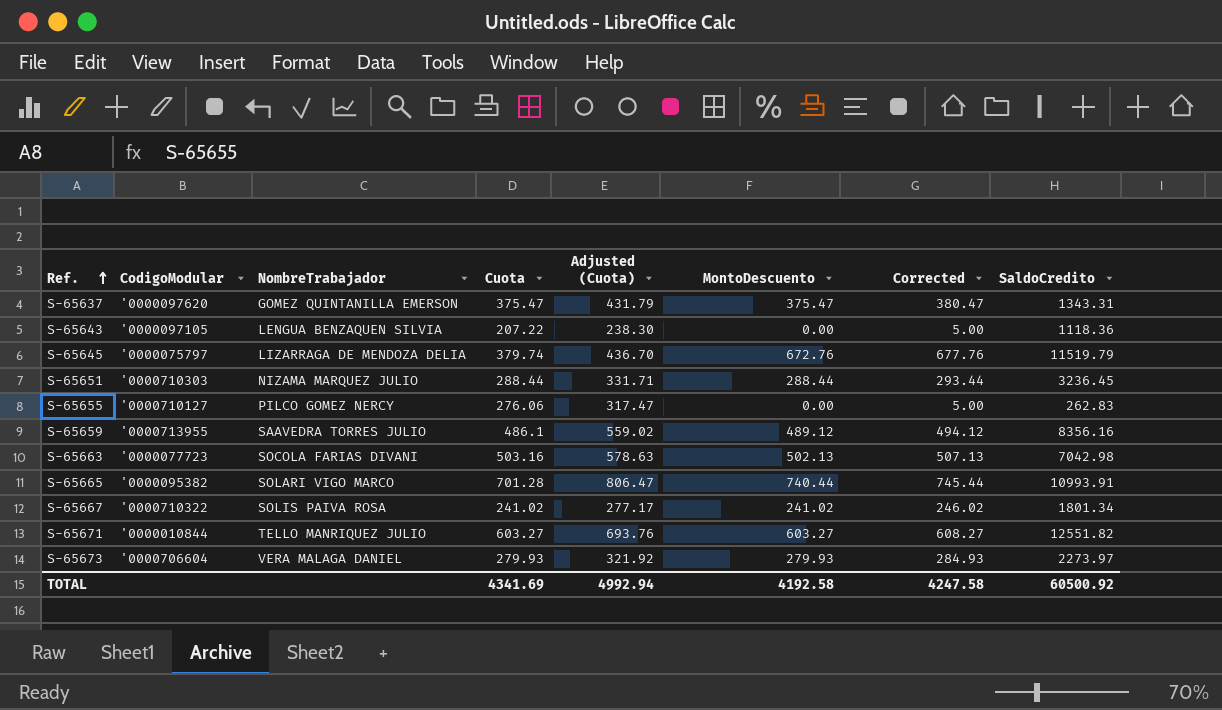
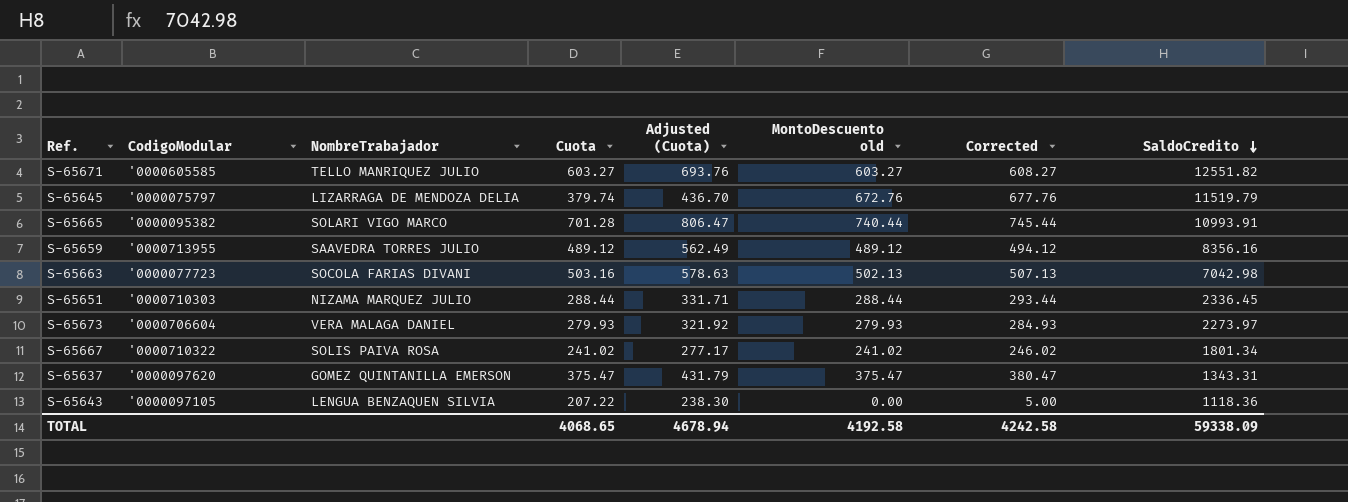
row order: Ref. ascending -> SaldoCredito descending
column name: MontoDescuento -> MontoDescuento old
row S-65655: '0000710127 | PILCO GOMEZ NERCY | 276.06 | 317.47 | 0.00 | 5.00 | 262.83 -> none
S-65671 | CodigoModular: '0000010844 -> '0000605585
S-65659 | Cuota: 486.1 -> 489.12
S-65659 | Adjusted (Cuota): 559.02 -> 562.49
S-65651 | SaldoCredito: 3236.45 -> 2336.45
TOTAL | Cuota: 4341.69 -> 4068.65
TOTAL | Adjusted (Cuota): 4992.94 -> 4678.94
TOTAL | Corrected: 4247.58 -> 4242.58
TOTAL | SaldoCredito: 60500.92 -> 59338.09

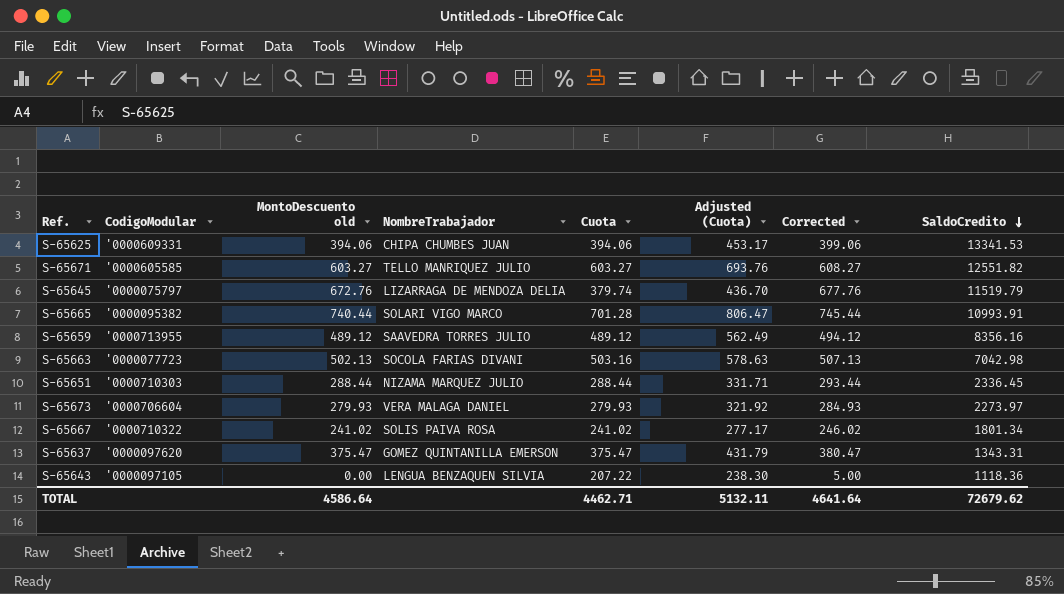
column MontoDescuento old | position: 6 -> 3
row S-65625: none -> '0000609331 | 394.06 | CHIPA CHUMBES JUAN | 394.06 | 453.17 | 399.06 | 13341.53
TOTAL | MontoDescuento old: 4192.58 -> 4586.64
TOTAL | Cuota: 4068.65 -> 4462.71
TOTAL | Adjusted (Cuota): 4678.94 -> 5132.11
TOTAL | Corrected: 4242.58 -> 4641.64
TOTAL | SaldoCredito: 59338.09 -> 72679.62

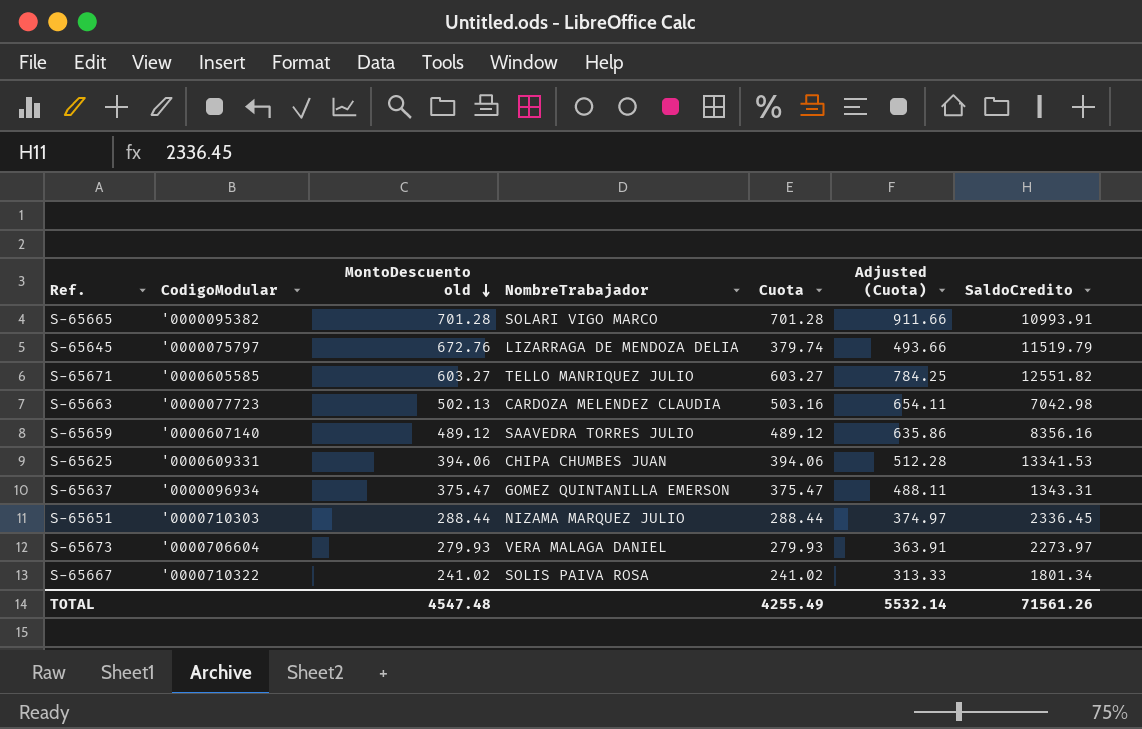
row order: SaldoCredito descending -> MontoDescuento old descending
column Corrected | formula: [MontoDescuento old] + 5 -> none
column Adjusted (Cuota) | formula: [Cuota] * 1.15 -> [Cuota] * 1.3
row S-65643: '0000097105 | 0.00 | LENGUA BENZAQUEN SILVIA | 207.22 | 238.30 | 5.00 | 1118.36 -> none
S-65665 | MontoDescuento old: 740.44 -> 701.28
S-65663 | NombreTrabajador: SOCOLA FARIAS DIVANI -> CARDOZA MELENDEZ CLAUDIA
S-65659 | CodigoModular: '0000713955 -> '0000607140
S-65637 | CodigoModular: '0000097620 -> '0000096934
TOTAL | MontoDescuento old: 4586.64 -> 4547.48
TOTAL | Cuota: 4462.71 -> 4255.49
TOTAL | Adjusted (Cuota): 5132.11 -> 5532.14
TOTAL | SaldoCredito: 72679.62 -> 71561.26

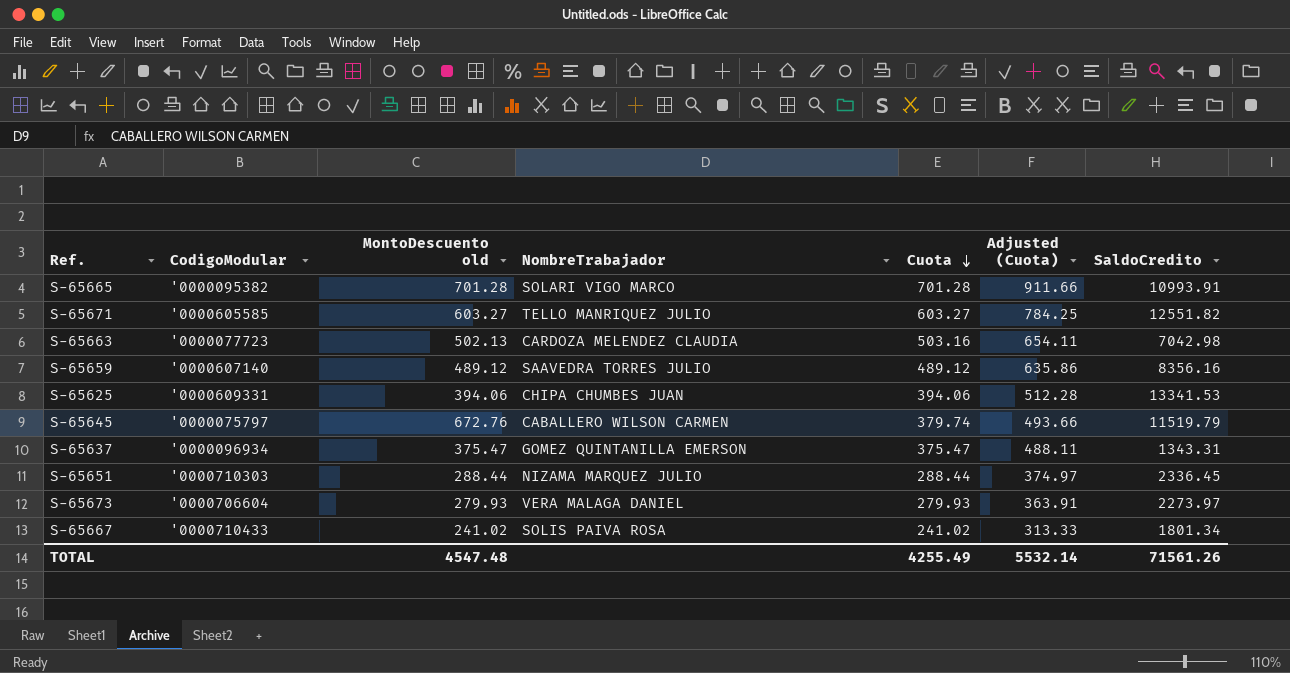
row order: MontoDescuento old descending -> Cuota descending
S-65645 | NombreTrabajador: LIZARRAGA DE MENDOZA DELIA -> CABALLERO WILSON CARMEN
S-65667 | CodigoModular: '0000710322 -> '0000710433

